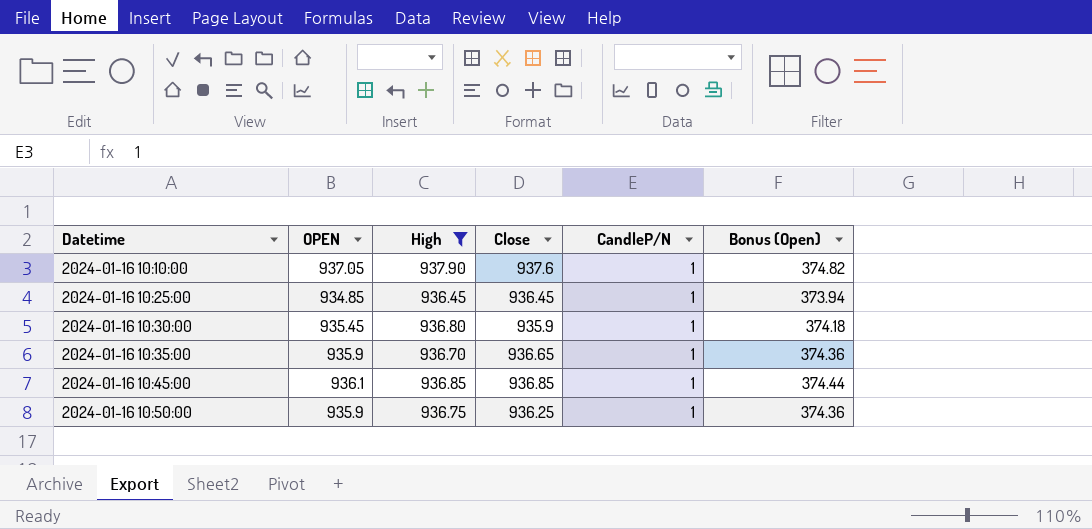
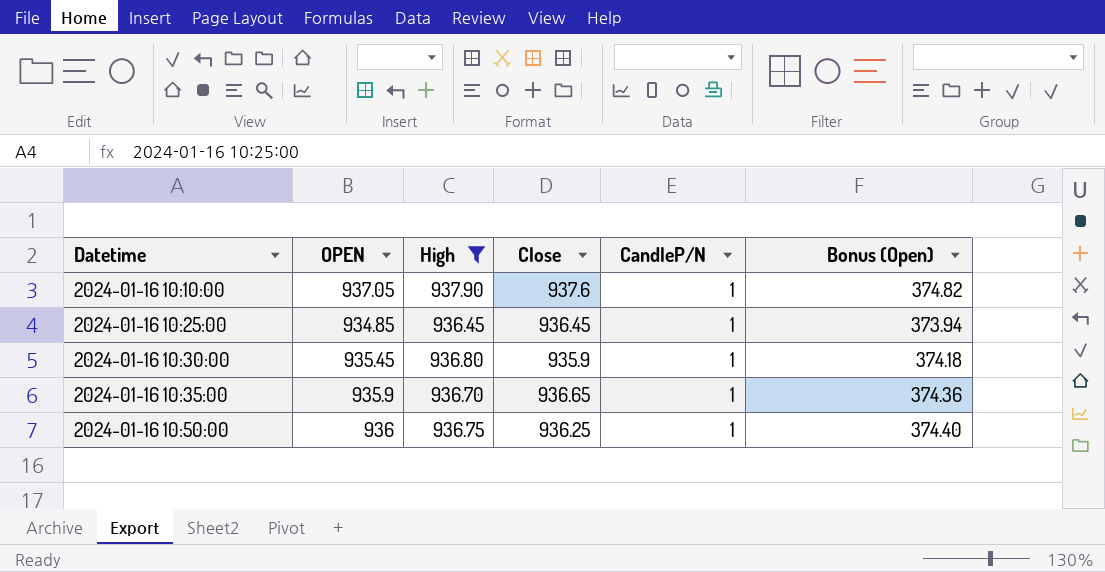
row 2024-01-16 10:45:00: 936.1 | 936.85 | 936.85 | 1 | 374.44 -> none
2024-01-16 10:50:00 | OPEN: 935.9 -> 936
2024-01-16 10:50:00 | Bonus (Open): 374.36 -> 374.40

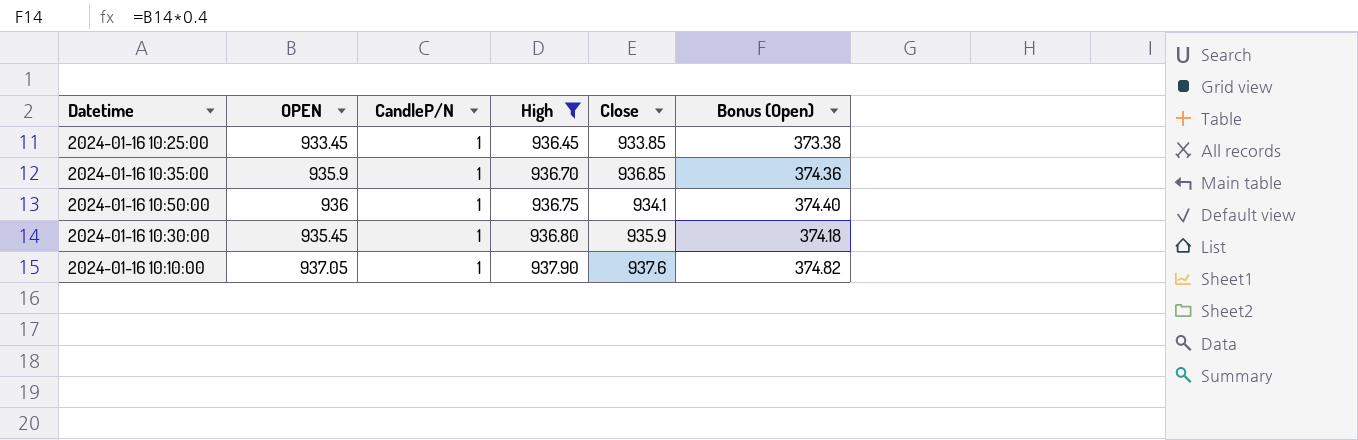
row order: Datetime ascending -> High ascending
column CandleP/N | position: 5 -> 3
2024-01-16 10:25:00 | OPEN: 934.85 -> 933.45
2024-01-16 10:25:00 | Close: 936.45 -> 933.85
2024-01-16 10:25:00 | Bonus (Open): 373.94 -> 373.38
2024-01-16 10:35:00 | Close: 936.65 -> 936.85
2024-01-16 10:50:00 | Close: 936.25 -> 934.1

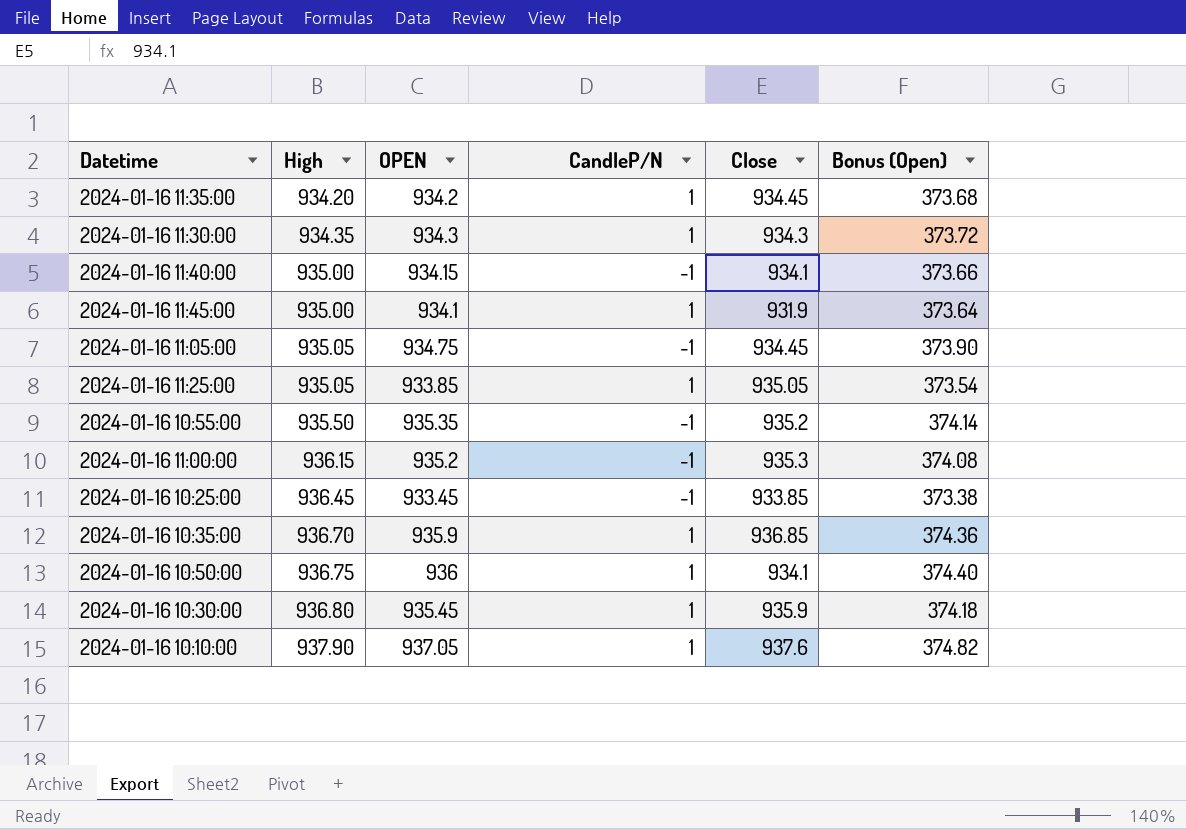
filter: High >= 936.45 -> none
column High | position: 4 -> 2
2024-01-16 10:25:00 | CandleP/N: 1 -> -1

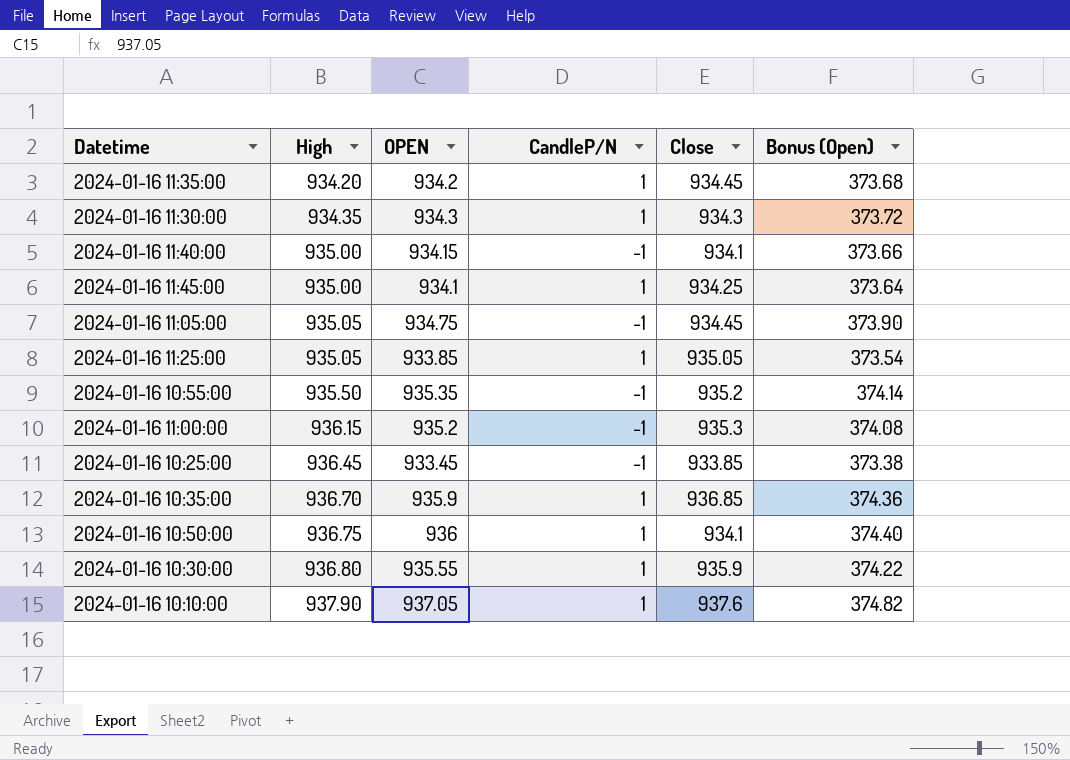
2024-01-16 11:45:00 | Close: 931.9 -> 934.25
2024-01-16 10:30:00 | OPEN: 935.45 -> 935.55
2024-01-16 10:30:00 | Bonus (Open): 374.18 -> 374.22

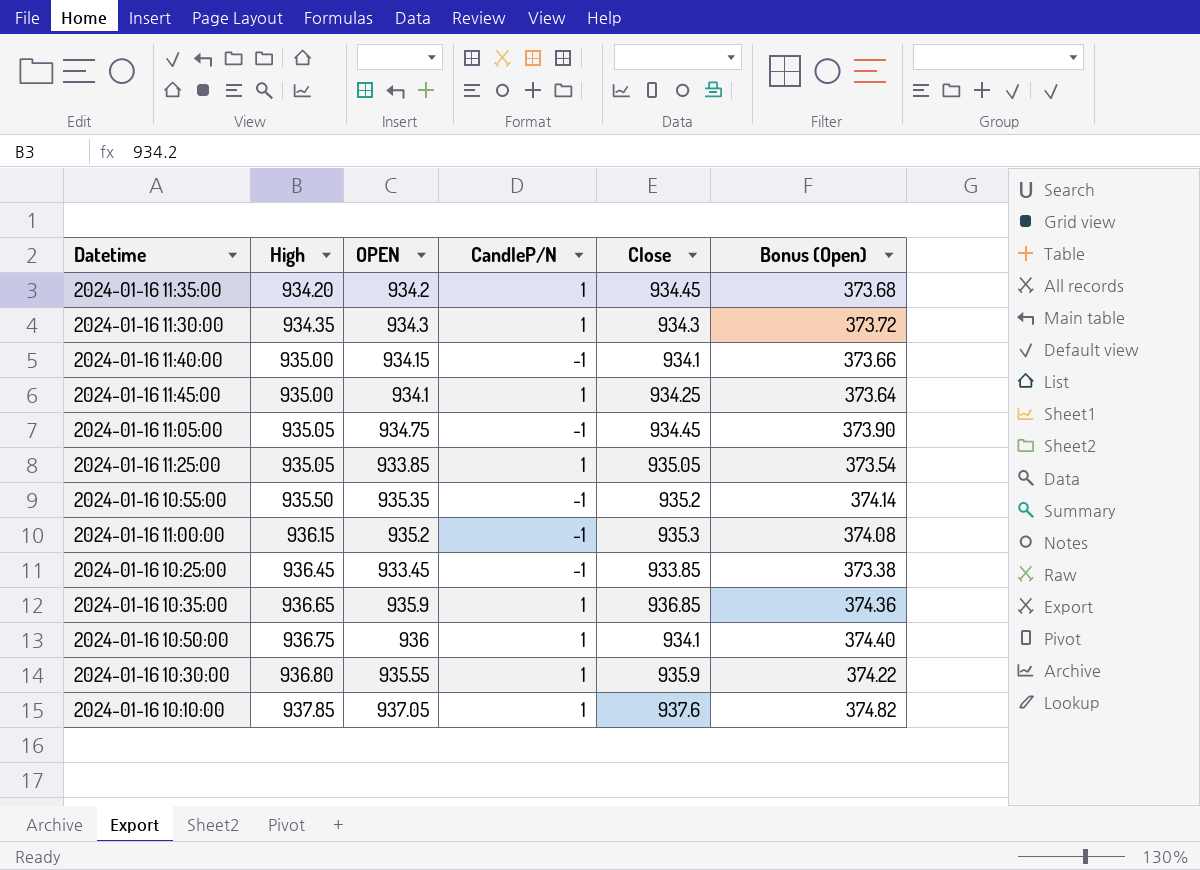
2024-01-16 10:35:00 | High: 936.70 -> 936.65
2024-01-16 10:10:00 | High: 937.90 -> 937.85

